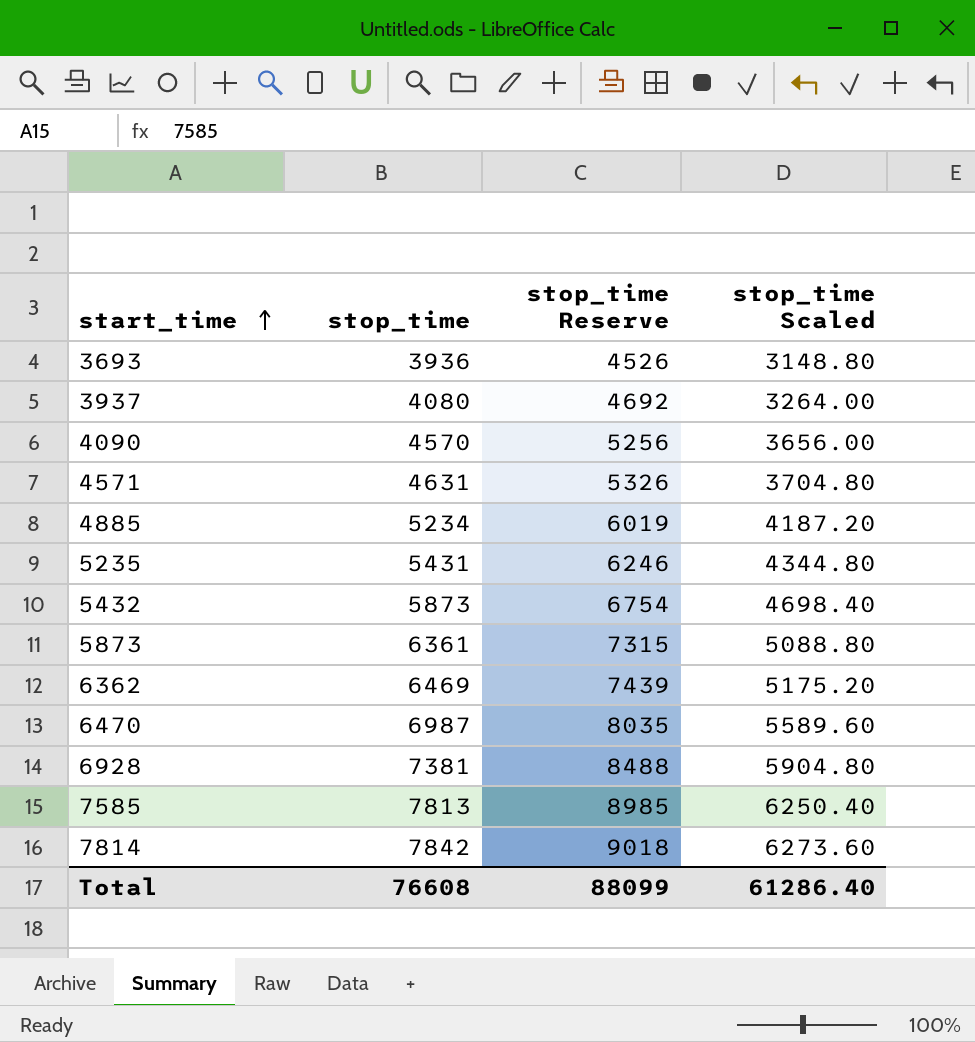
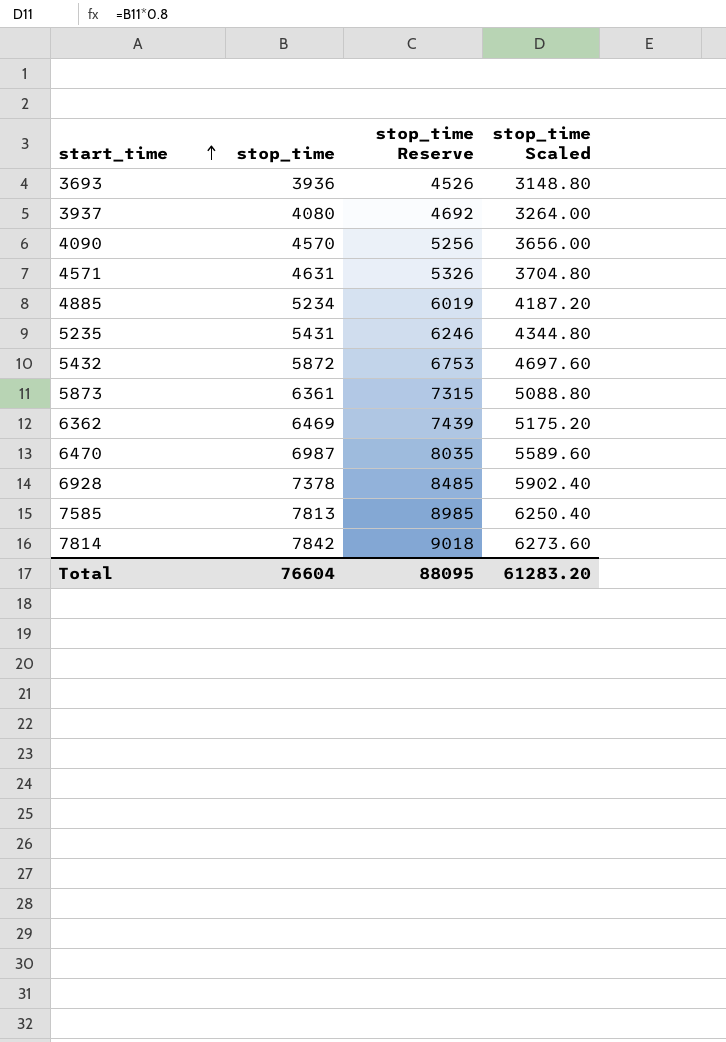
5432 | stop_time: 5873 -> 5872
5432 | stop_time Reserve: 6754 -> 6753
5432 | stop_time Scaled: 4698.40 -> 4697.60
6928 | stop_time: 7381 -> 7378
6928 | stop_time Reserve: 8488 -> 8485
6928 | stop_time Scaled: 5904.80 -> 5902.40
Total | stop_time: 76608 -> 76604
Total | stop_time Reserve: 88099 -> 88095
Total | stop_time Scaled: 61286.40 -> 61283.20

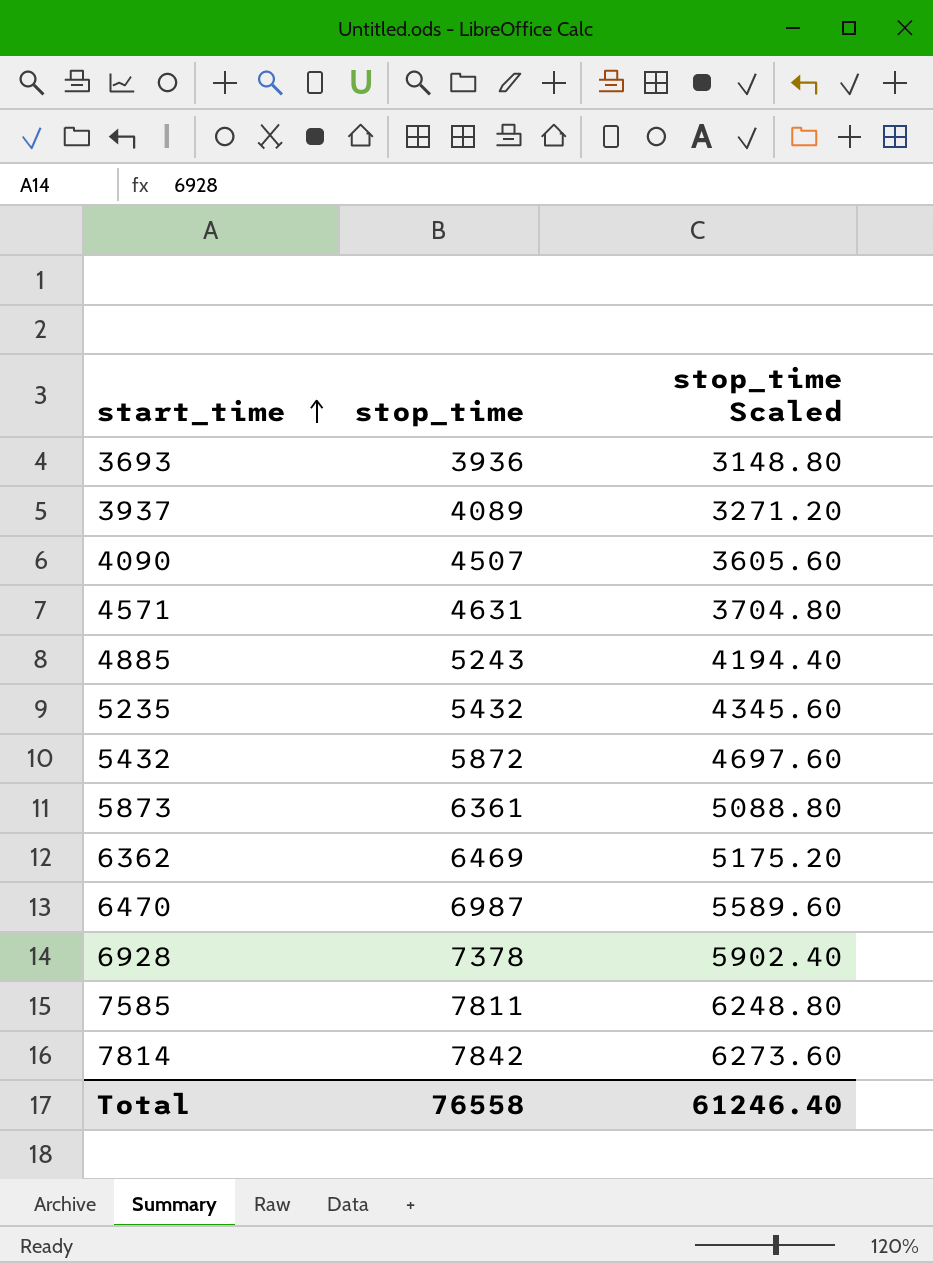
column stop_time Reserve | formula: [stop_time] * 1.15 -> none
3937 | stop_time: 4080 -> 4089
3937 | stop_time Scaled: 3264.00 -> 3271.20
4090 | stop_time: 4570 -> 4507
4090 | stop_time Scaled: 3656.00 -> 3605.60
4885 | stop_time: 5234 -> 5243
4885 | stop_time Scaled: 4187.20 -> 4194.40
5235 | stop_time: 5431 -> 5432
5235 | stop_time Scaled: 4344.80 -> 4345.60
7585 | stop_time: 7813 -> 7811
7585 | stop_time Scaled: 6250.40 -> 6248.80
Total | stop_time: 76604 -> 76558
Total | stop_time Scaled: 61283.20 -> 61246.40

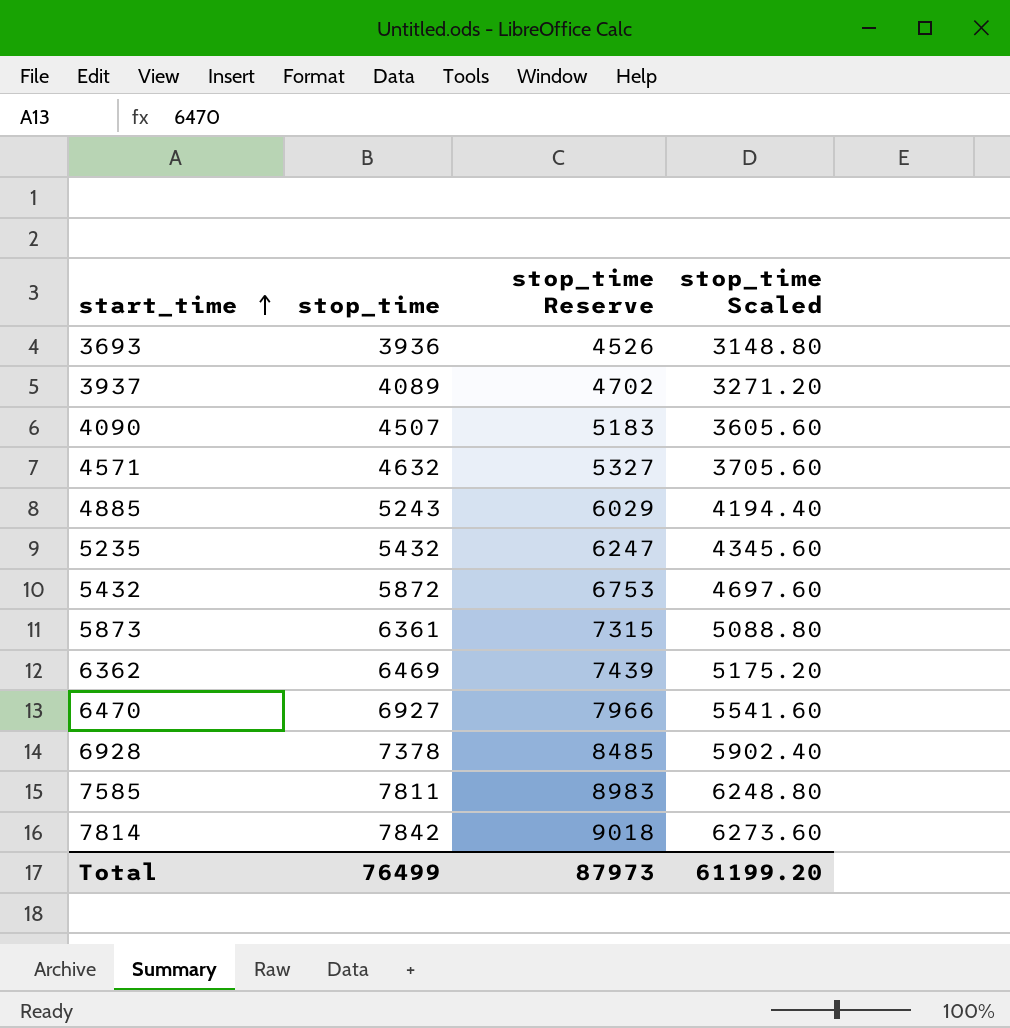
column stop_time Reserve | formula: none -> [stop_time] * 1.15
4571 | stop_time: 4631 -> 4632
4571 | stop_time Scaled: 3704.80 -> 3705.60
6470 | stop_time: 6987 -> 6927
6470 | stop_time Scaled: 5589.60 -> 5541.60
Total | stop_time: 76558 -> 76499
Total | stop_time Scaled: 61246.40 -> 61199.20

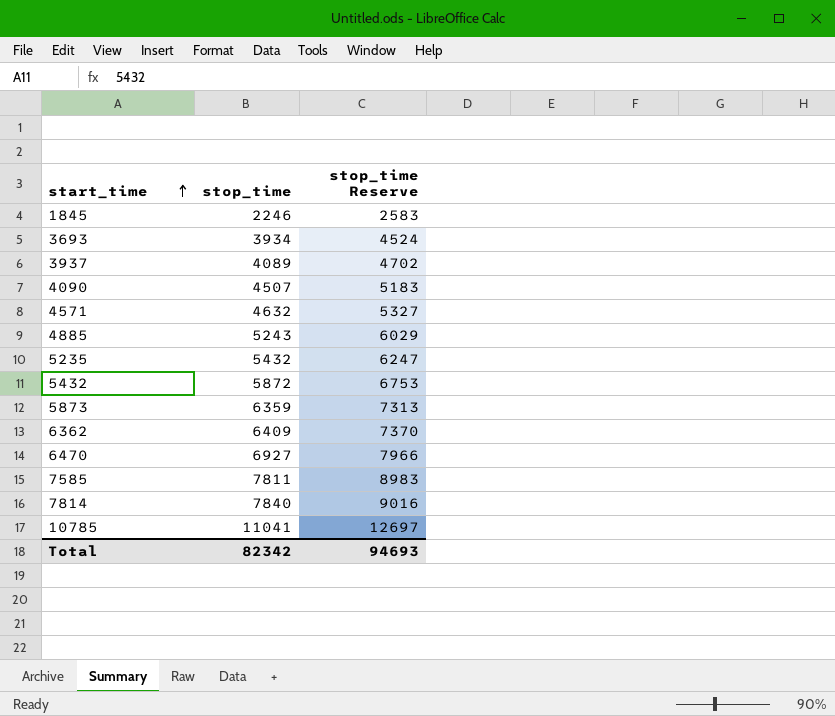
column stop_time Scaled | formula: [stop_time] * 0.8 -> none
row 6928: 7378 | 8485 | 5902.40 -> none
row 1845: none -> 2246 | 2583
3693 | stop_time: 3936 -> 3934
3693 | stop_time Reserve: 4526 -> 4524
5873 | stop_time: 6361 -> 6359
5873 | stop_time Reserve: 7315 -> 7313
6362 | stop_time: 6469 -> 6409
6362 | stop_time Reserve: 7439 -> 7370
7814 | stop_time: 7842 -> 7840
7814 | stop_time Reserve: 9018 -> 9016
row 10785: none -> 11041 | 12697
Total | stop_time: 76499 -> 82342
Total | stop_time Reserve: 87973 -> 94693

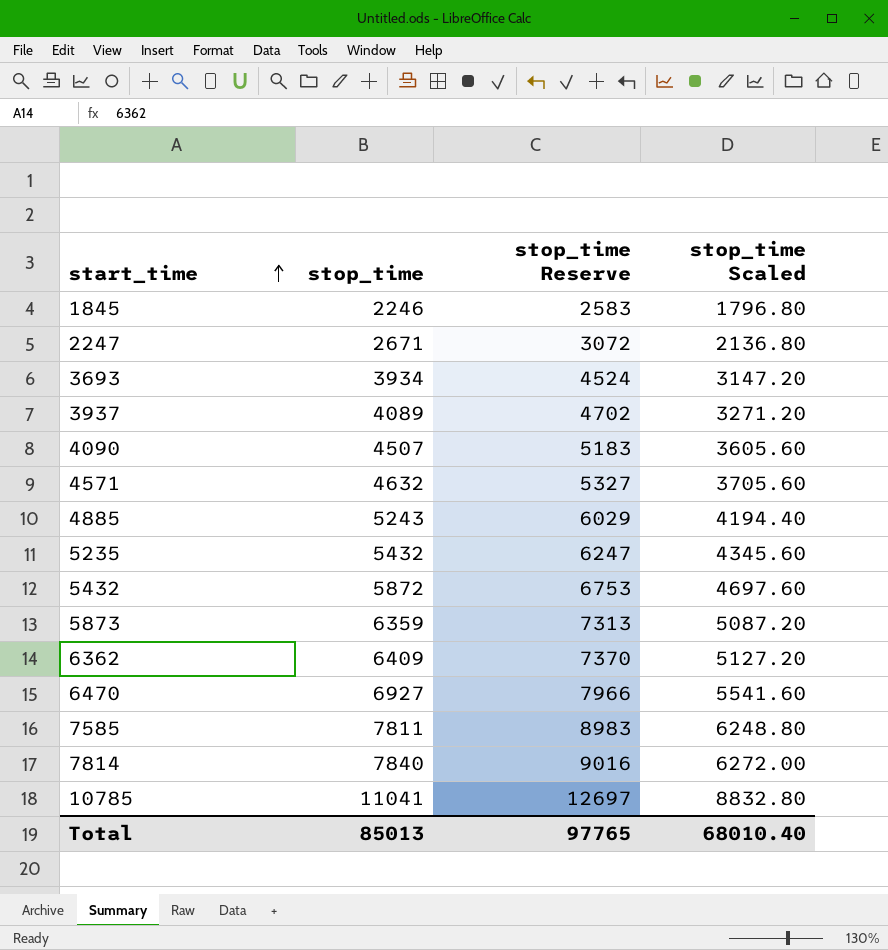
column stop_time Scaled | formula: none -> [stop_time] * 0.8
row 2247: none -> 2671 | 3072 | 2136.80
Total | stop_time: 82342 -> 85013
Total | stop_time Reserve: 94693 -> 97765

